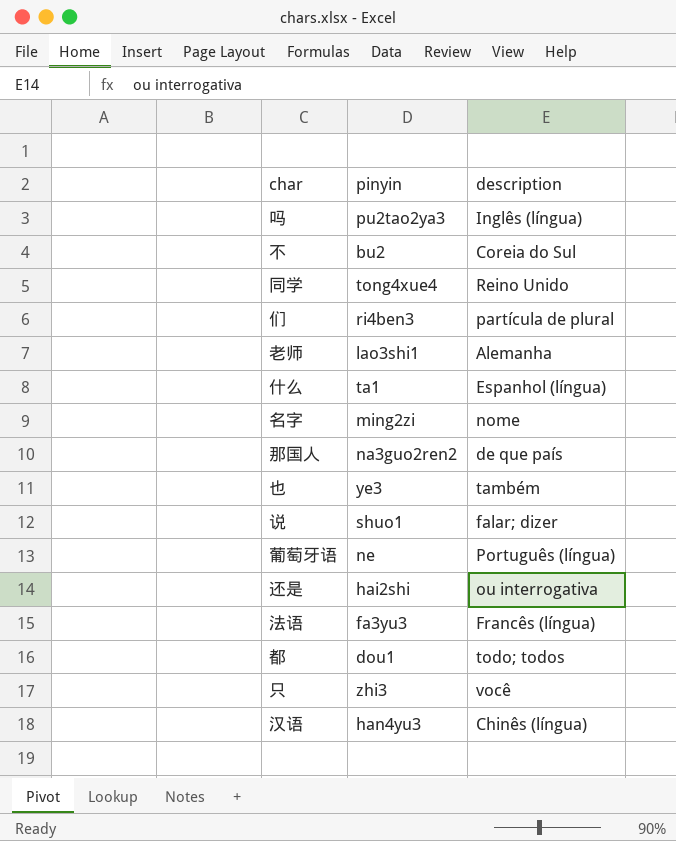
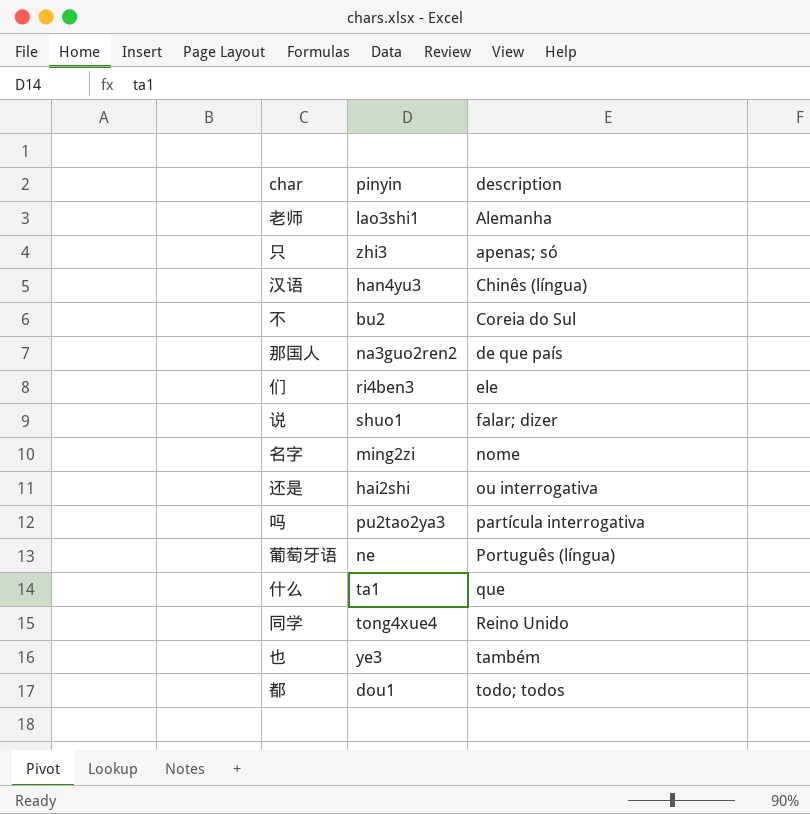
row order: none -> description ascending
row 法语: fa3yu3 | Francês (língua) -> none
只 | description: você -> apenas; só
们 | description: partícula de plural -> ele
吗 | description: Inglês (língua) -> partícula interrogativa
什么 | description: Espanhol (língua) -> que

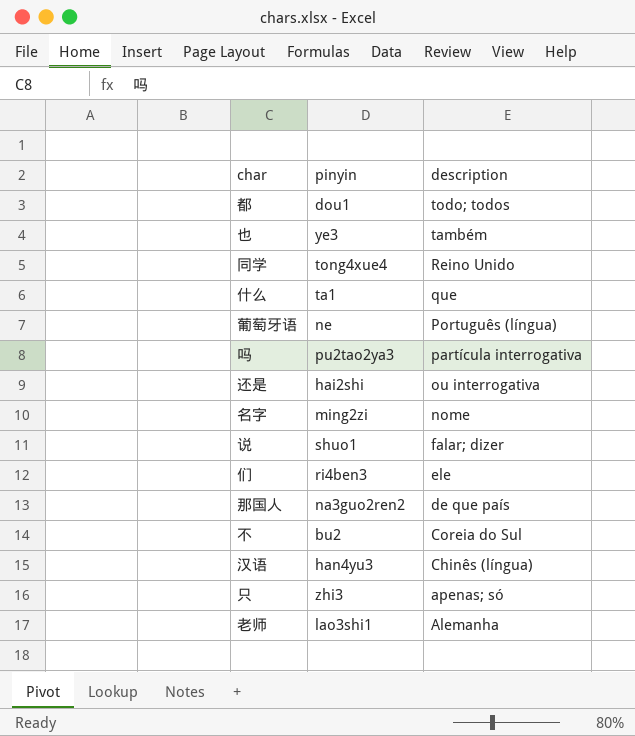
row order: description ascending -> description descending

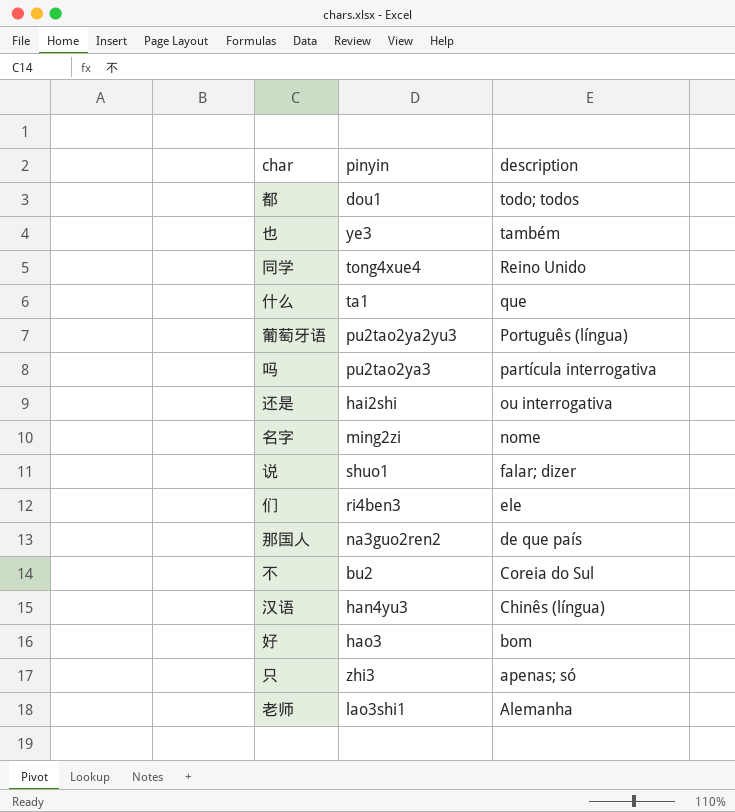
葡萄牙语 | pinyin: ne -> pu2tao2ya2yu3
row 好: none -> hao3 | bom

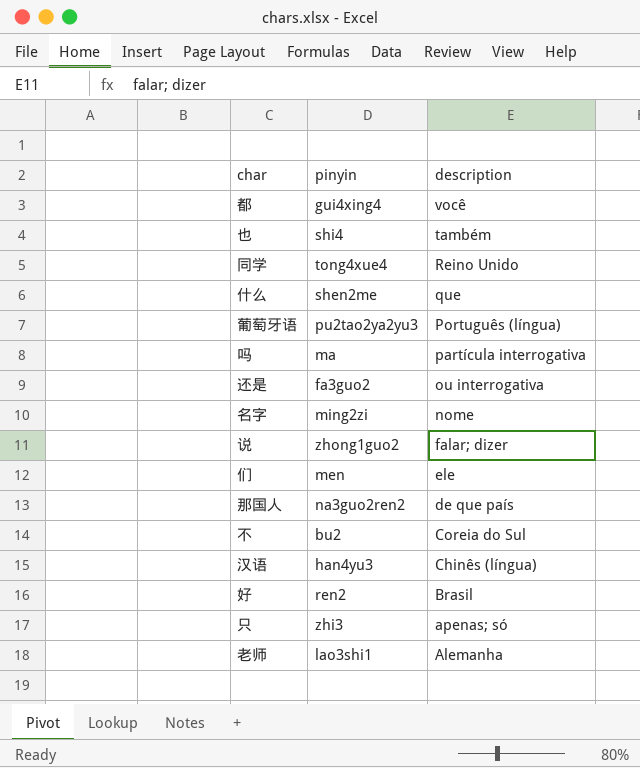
都 | pinyin: dou1 -> gui4xing4
都 | description: todo; todos -> você
也 | pinyin: ye3 -> shi4
什么 | pinyin: ta1 -> shen2me
吗 | pinyin: pu2tao2ya3 -> ma
还是 | pinyin: hai2shi -> fa3guo2
说 | pinyin: shuo1 -> zhong1guo2
们 | pinyin: ri4ben3 -> men
好 | pinyin: hao3 -> ren2
好 | description: bom -> Brasil

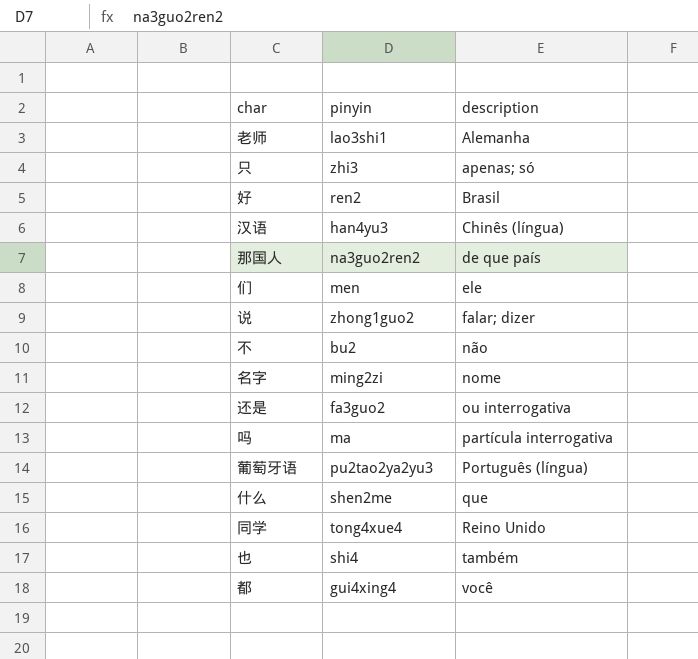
row order: description descending -> description ascending
不 | description: Coreia do Sul -> não

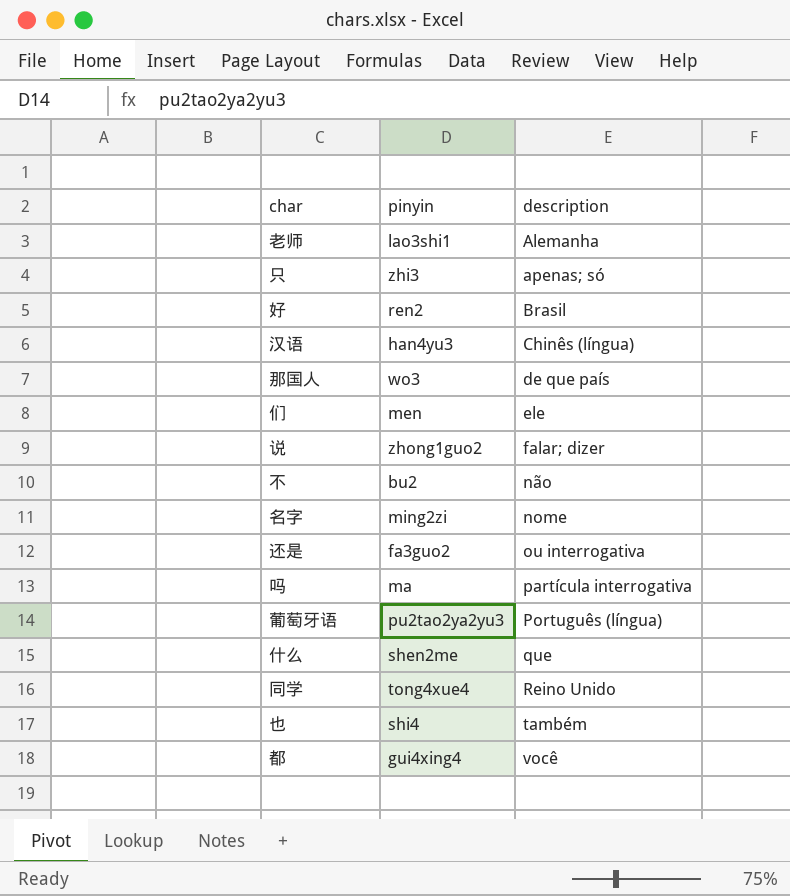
那国人 | pinyin: na3guo2ren2 -> wo3

